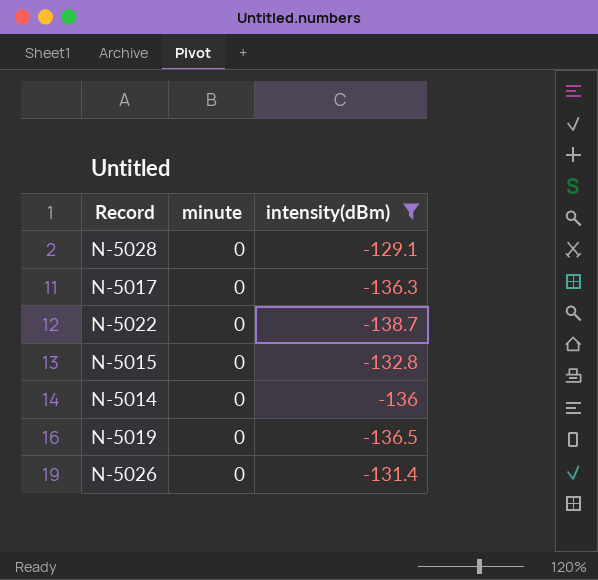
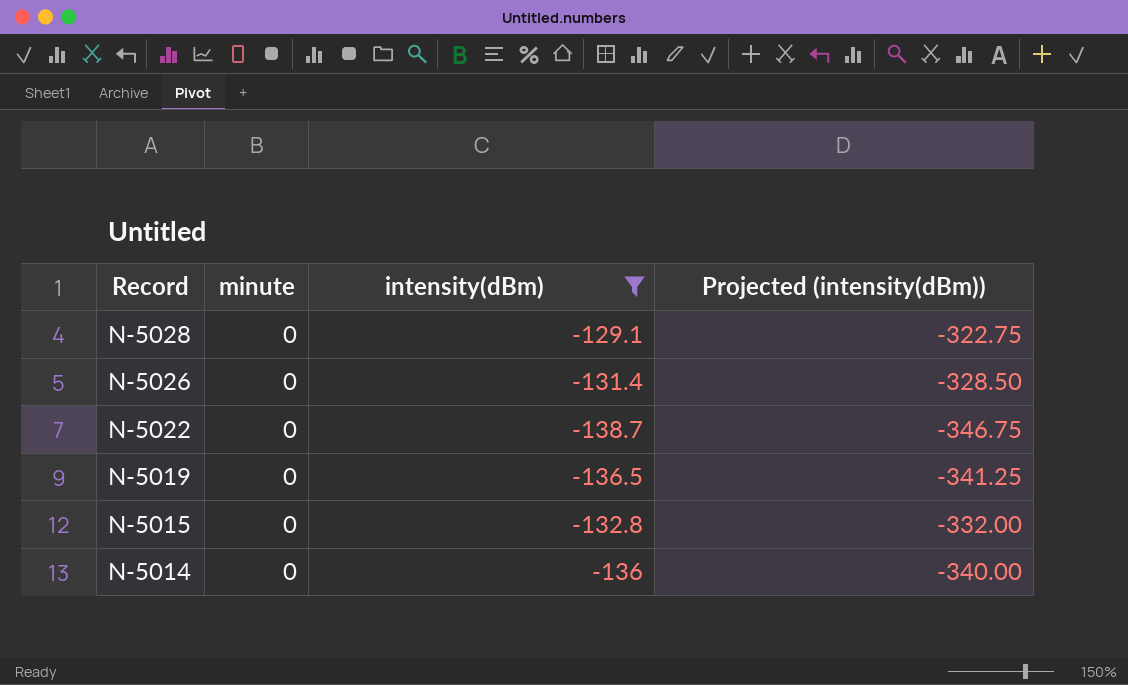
row order: none -> Record descending
column Projected (intensity(dBm)) | formula: none -> [intensity(dBm)] * 2.5
row N-5017: 0 | -136.3 -> none

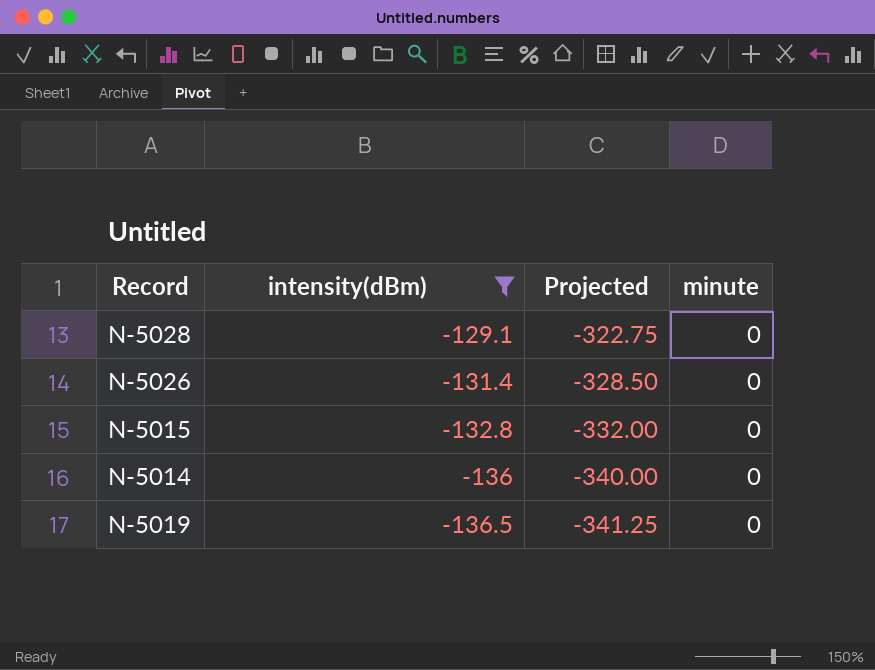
row order: Record descending -> intensity(dBm) descending
column name: Projected (intensity(dBm)) -> Projected
column minute | position: 2 -> 4
row N-5022: 0 | -138.7 | -346.75 -> none

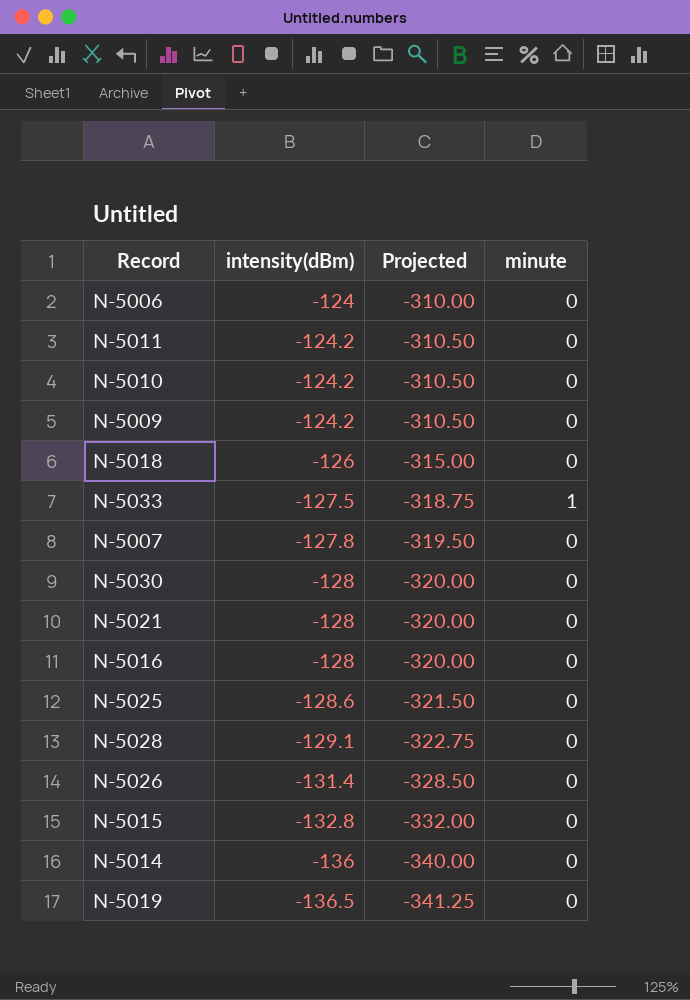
filter: intensity(dBm) <= -129.1 -> none

